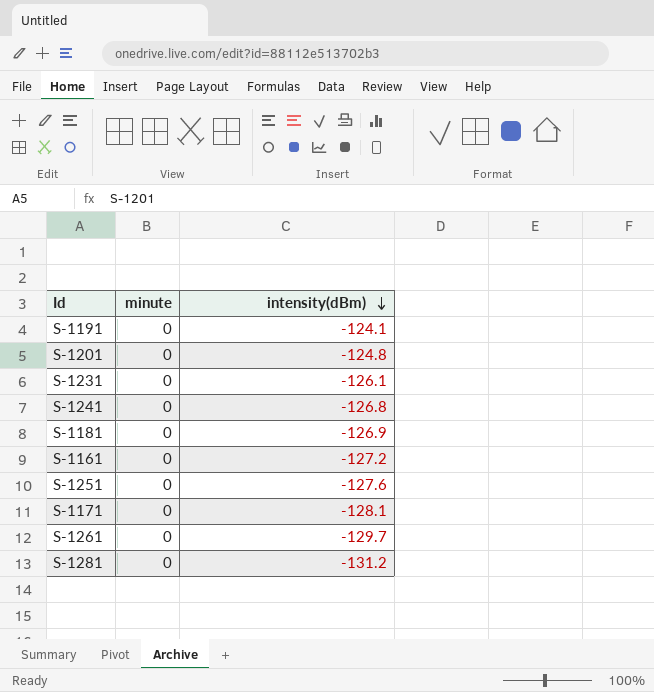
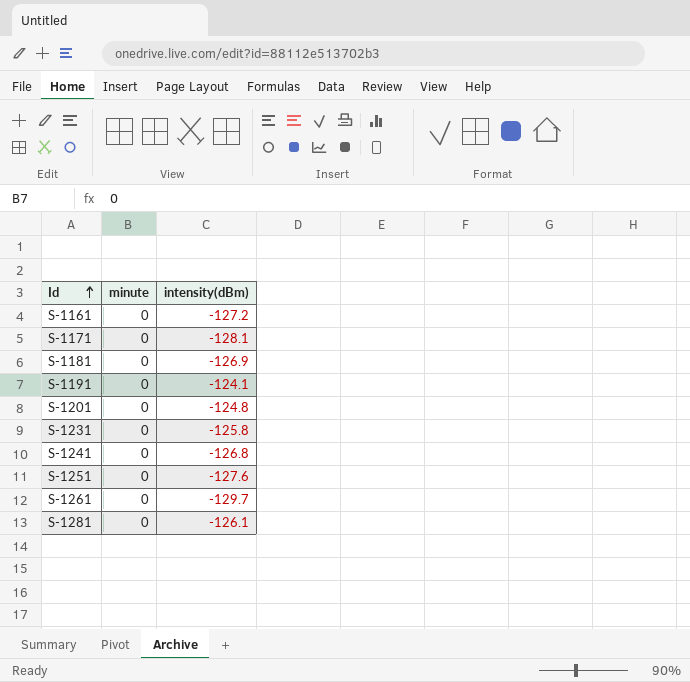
row order: intensity(dBm) descending -> Id ascending
S-1231 | intensity(dBm): -126.1 -> -125.8
S-1281 | intensity(dBm): -131.2 -> -126.1

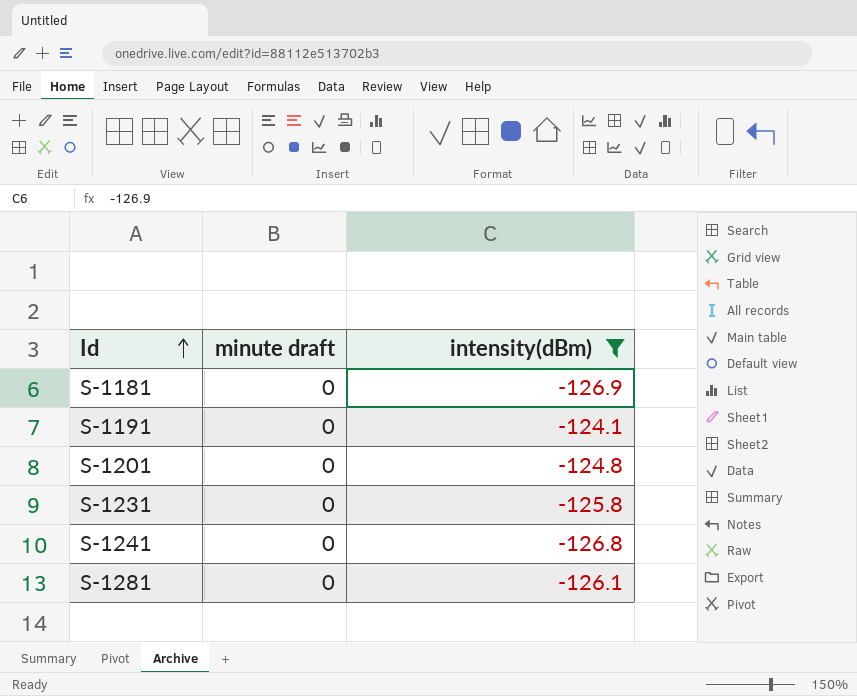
filter: none -> intensity(dBm) >= -126.9
column name: minute -> minute draft

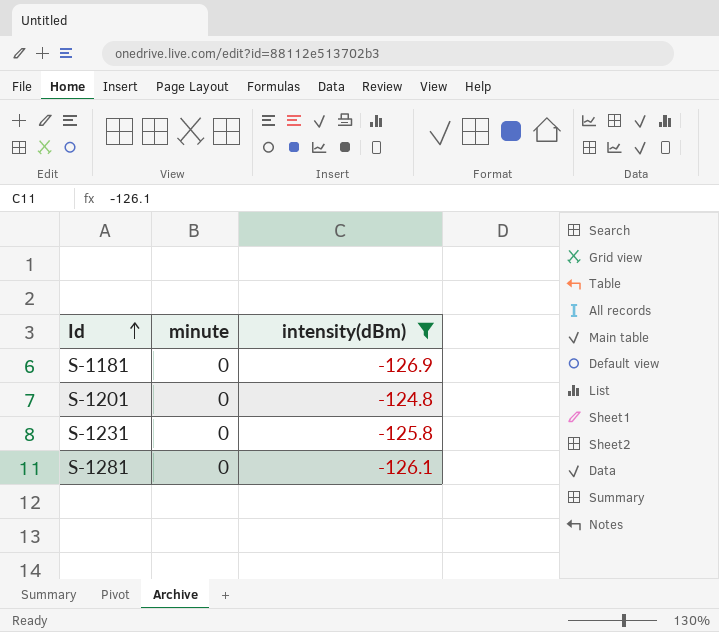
column name: minute draft -> minute
row S-1191: 0 | -124.1 -> none
row S-1241: 0 | -126.8 -> none

